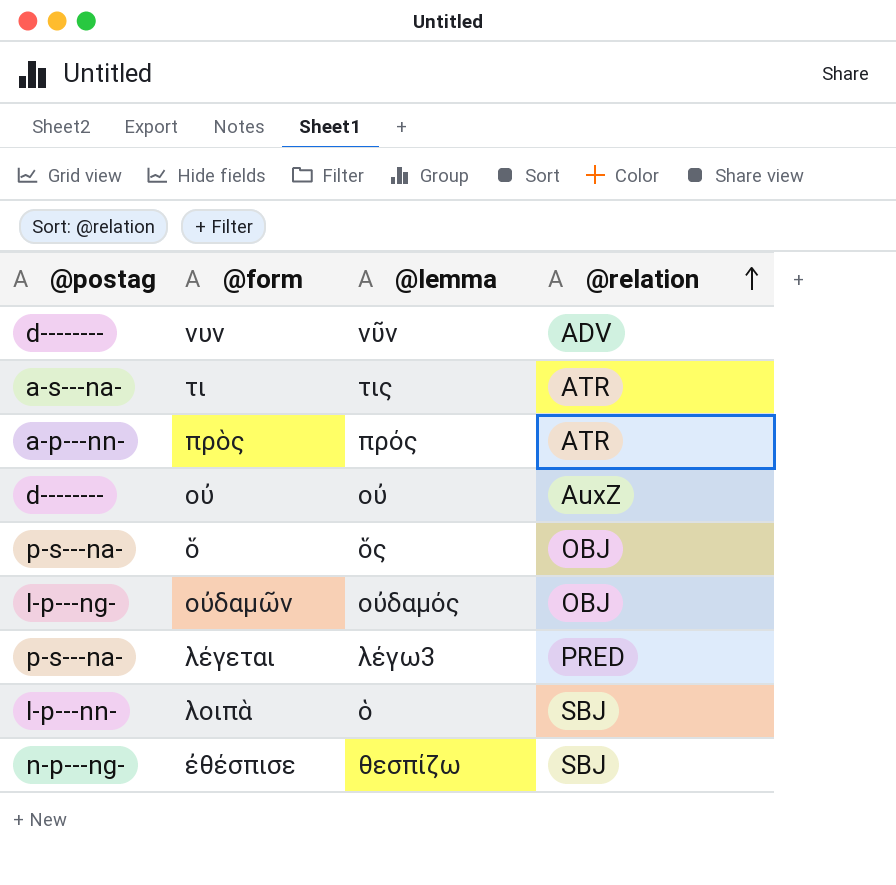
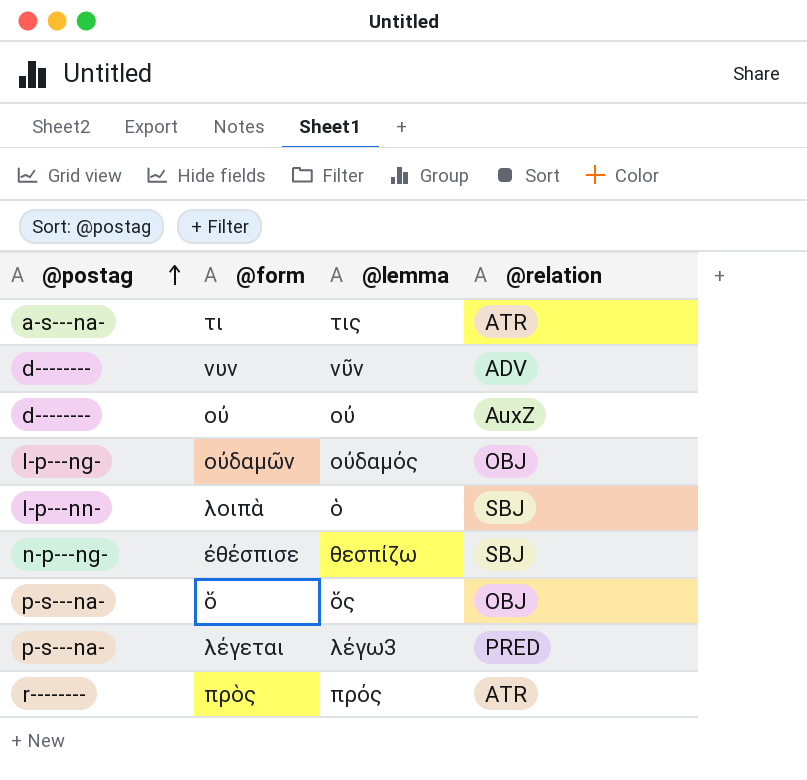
row order: @relation ascending -> @postag ascending
πρὸς | @postag: a-p---nn- -> r--------

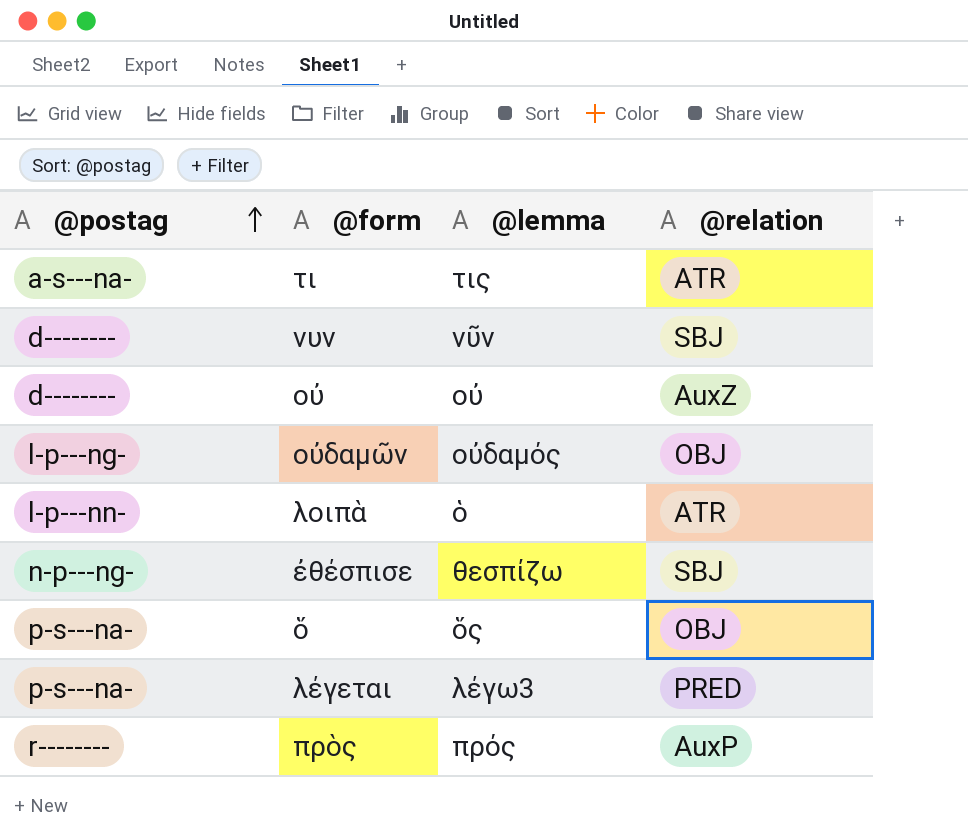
νυν | @relation: ADV -> SBJ
λοιπὰ | @relation: SBJ -> ATR
πρὸς | @relation: ATR -> AuxP

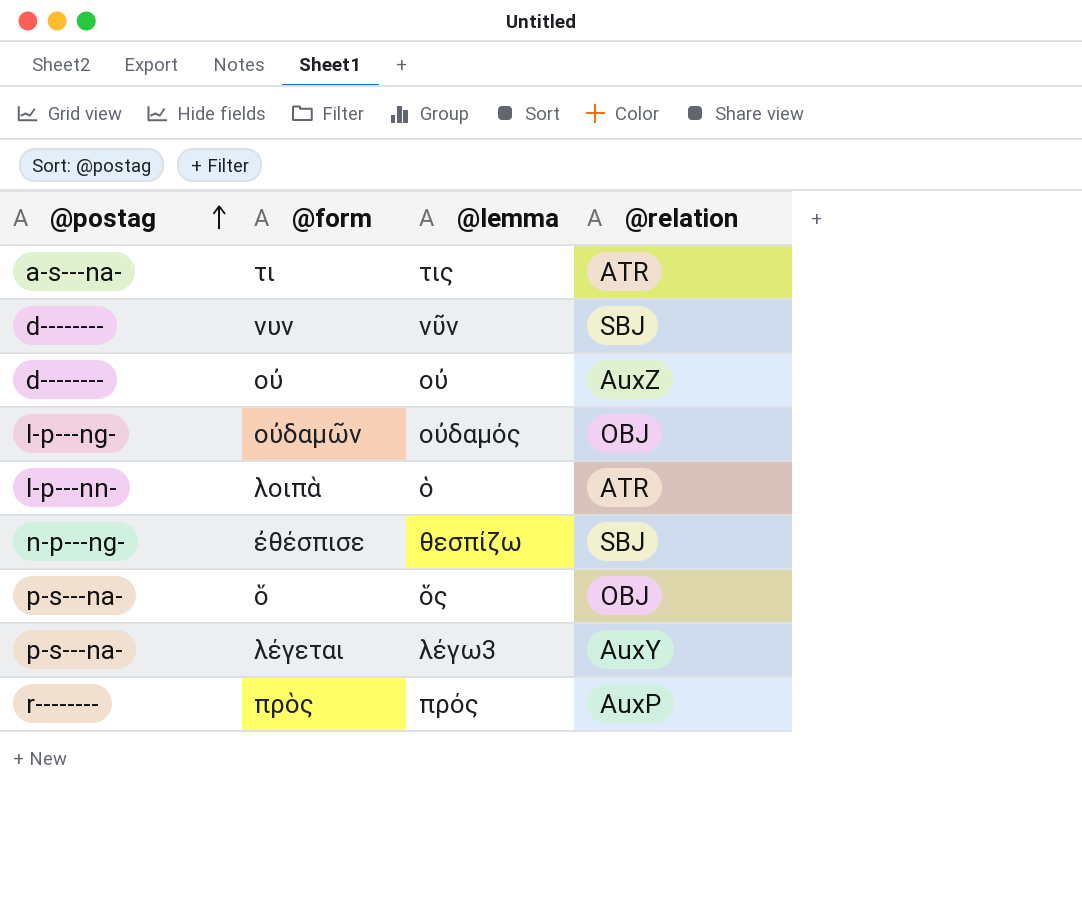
λέγεται | @relation: PRED -> AuxY

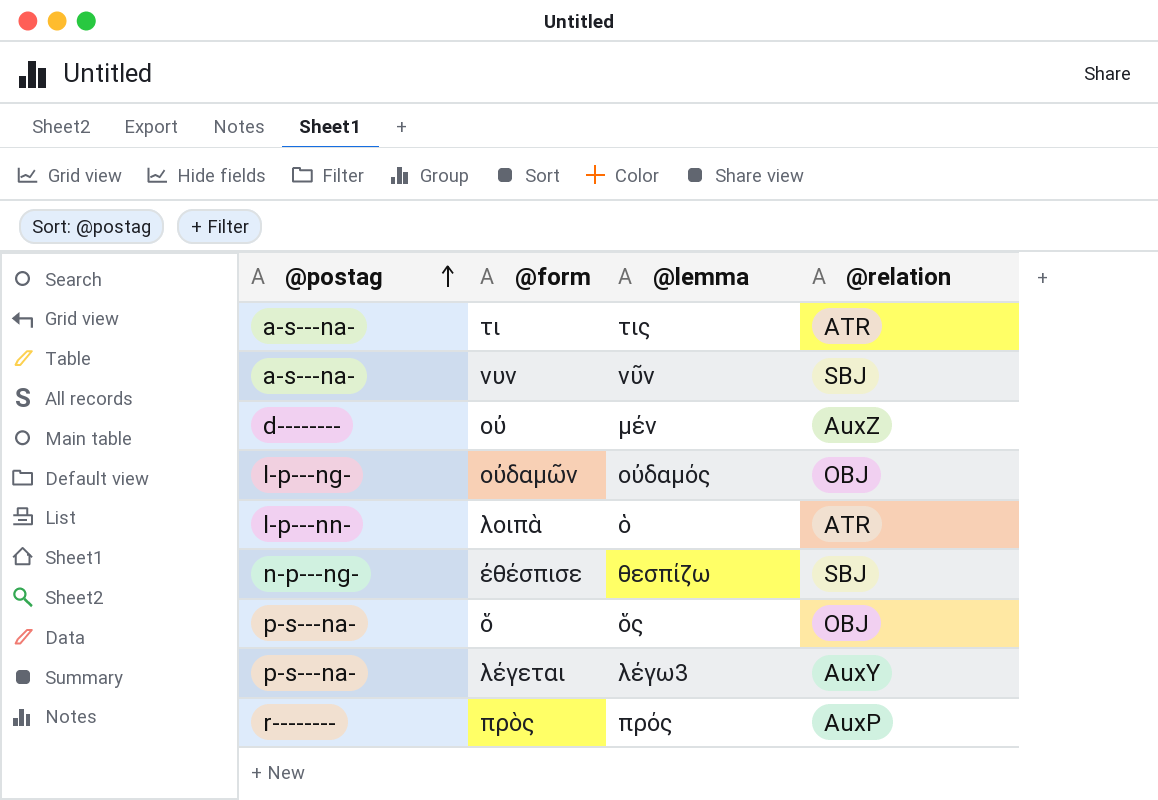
νυν | @postag: d-------- -> a-s---na-
οὐ | @lemma: οὐ -> μέν

